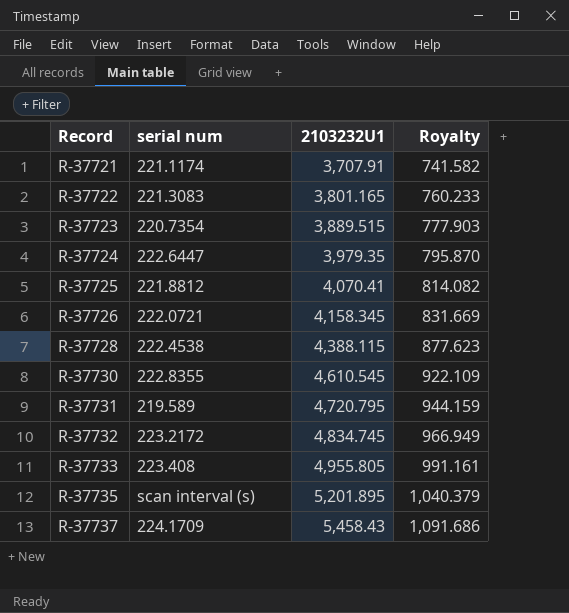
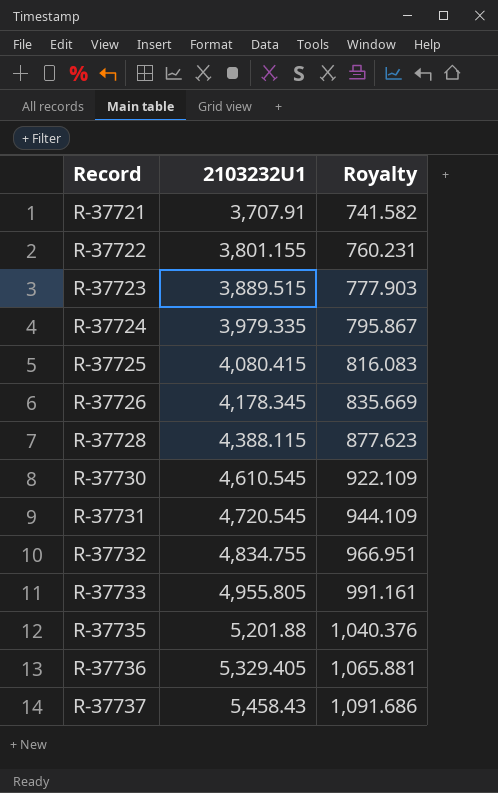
column serial num | position: 2 -> none
R-37722 | 2103232U1: 3,801.165 -> 3,801.155
R-37722 | Royalty: 760.233 -> 760.231
R-37724 | 2103232U1: 3,979.35 -> 3,979.335
R-37724 | Royalty: 795.870 -> 795.867
R-37725 | 2103232U1: 4,070.41 -> 4,080.415
R-37725 | Royalty: 814.082 -> 816.083
R-37726 | 2103232U1: 4,158.345 -> 4,178.345
R-37726 | Royalty: 831.669 -> 835.669
R-37731 | 2103232U1: 4,720.795 -> 4,720.545
R-37731 | Royalty: 944.159 -> 944.109
R-37732 | 2103232U1: 4,834.745 -> 4,834.755
R-37732 | Royalty: 966.949 -> 966.951
R-37735 | 2103232U1: 5,201.895 -> 5,201.88
R-37735 | Royalty: 1,040.379 -> 1,040.376
row R-37736: none -> 5,329.405 | 1,065.881

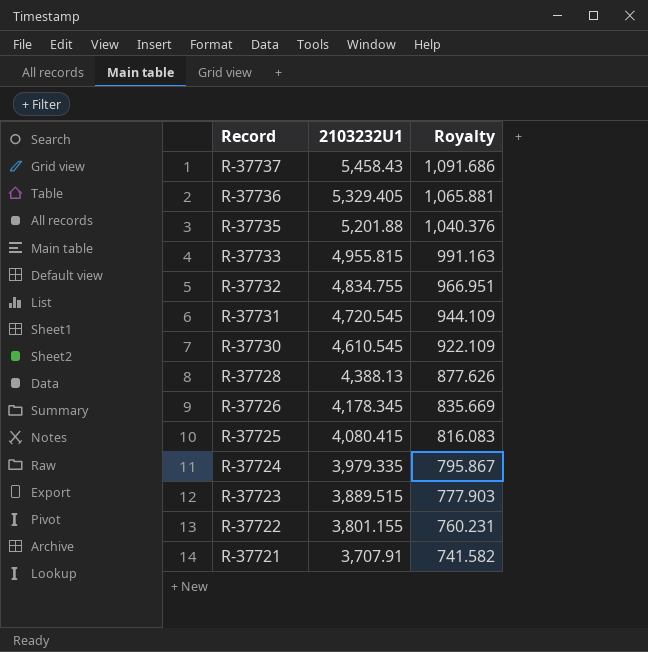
row order: Record ascending -> Record descending
R-37733 | 2103232U1: 4,955.805 -> 4,955.815
R-37733 | Royalty: 991.161 -> 991.163
R-37728 | 2103232U1: 4,388.115 -> 4,388.13
R-37728 | Royalty: 877.623 -> 877.626

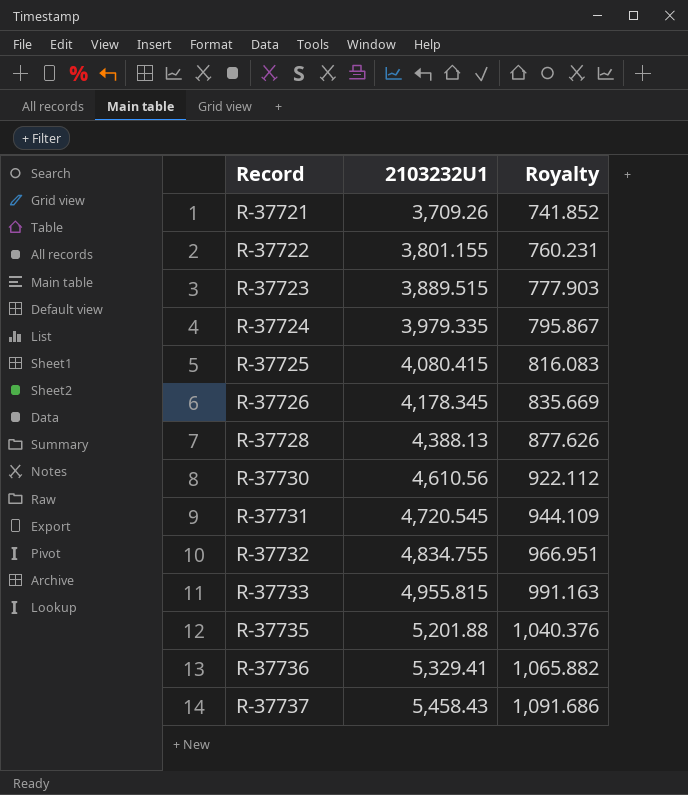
row order: Record descending -> Record ascending
R-37721 | 2103232U1: 3,707.91 -> 3,709.26
R-37721 | Royalty: 741.582 -> 741.852
R-37730 | 2103232U1: 4,610.545 -> 4,610.56
R-37730 | Royalty: 922.109 -> 922.112
R-37736 | 2103232U1: 5,329.405 -> 5,329.41
R-37736 | Royalty: 1,065.881 -> 1,065.882

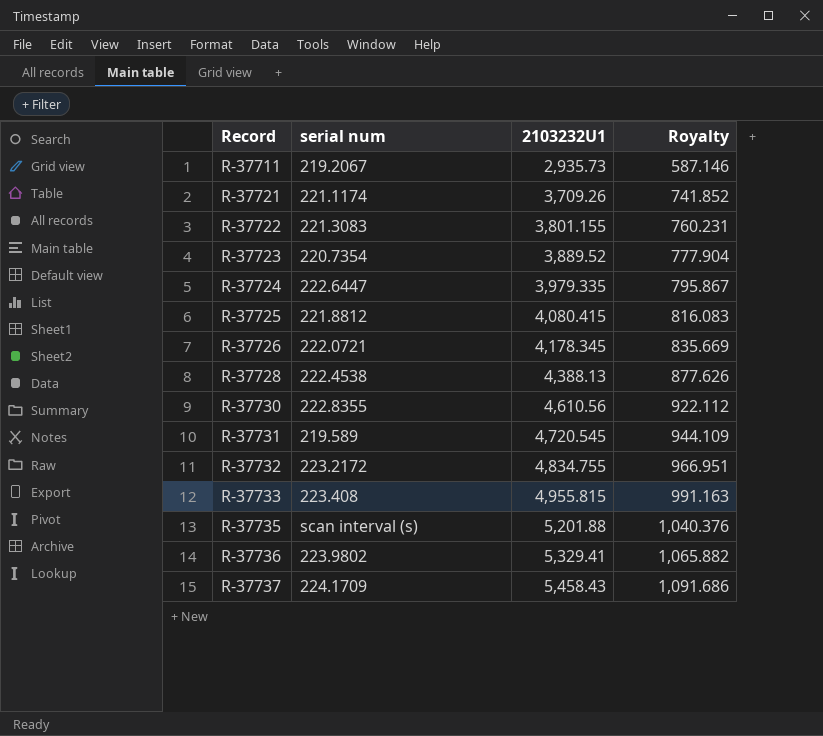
column serial num | position: none -> 2
row R-37711: none -> 219.2067 | 2,935.73 | 587.146
R-37723 | 2103232U1: 3,889.515 -> 3,889.52
R-37723 | Royalty: 777.903 -> 777.904

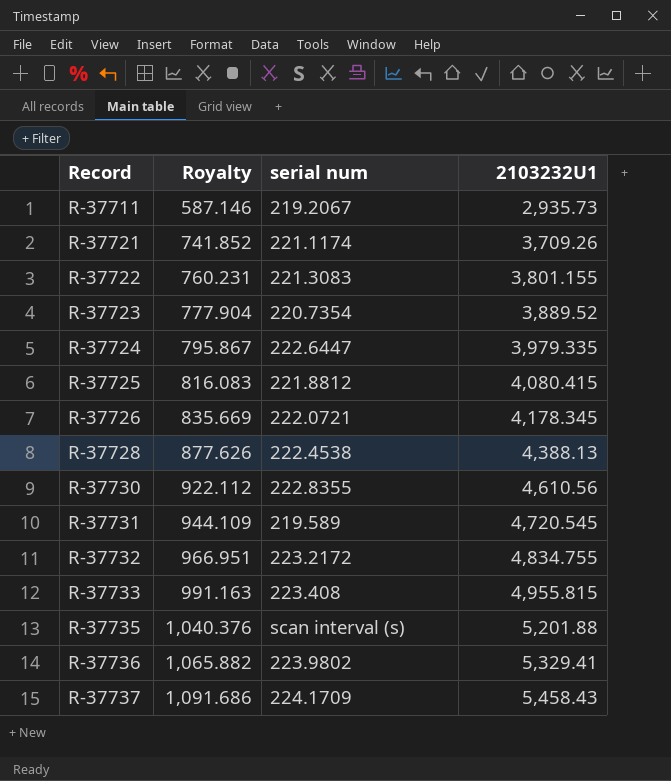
column Royalty | position: 4 -> 2

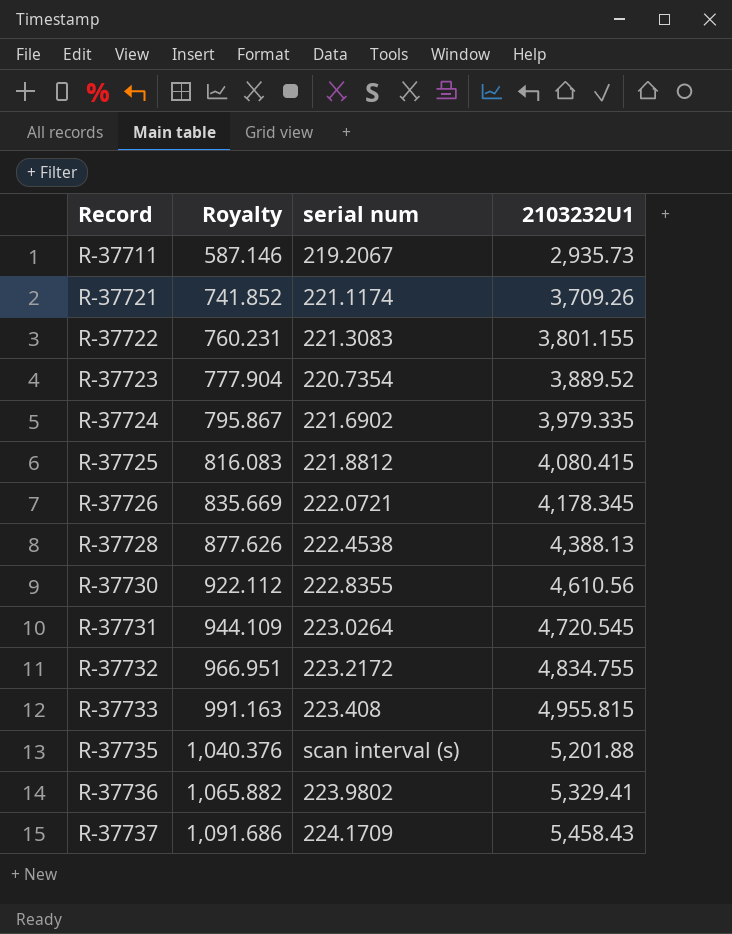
R-37724 | serial num: 222.6447 -> 221.6902
R-37731 | serial num: 219.589 -> 223.0264

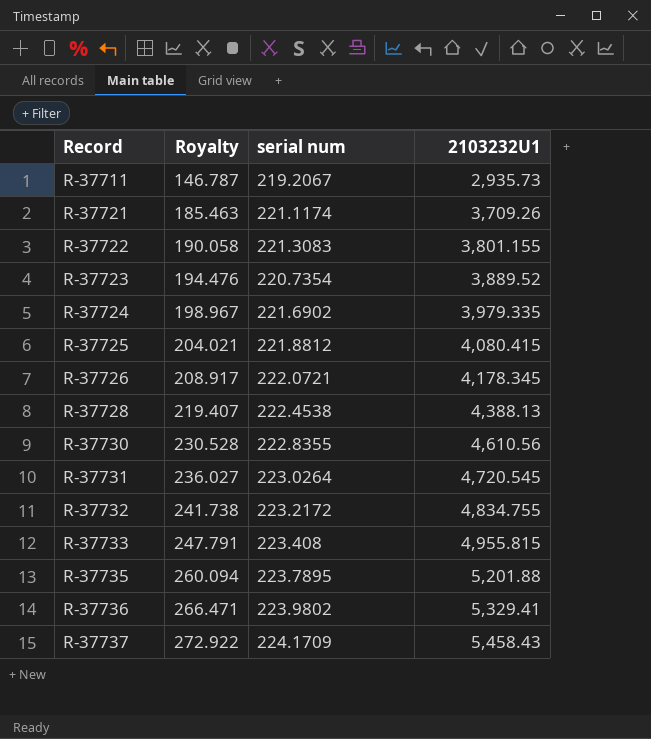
column Royalty | formula: [2103232U1] * 0.2 -> [2103232U1] * 0.05
R-37735 | serial num: scan interval (s) -> 223.7895

